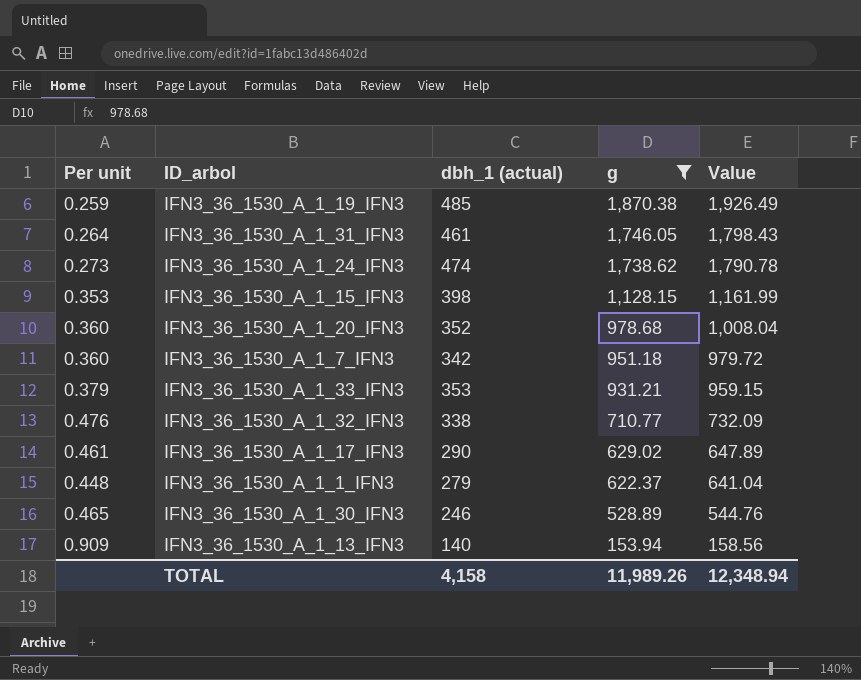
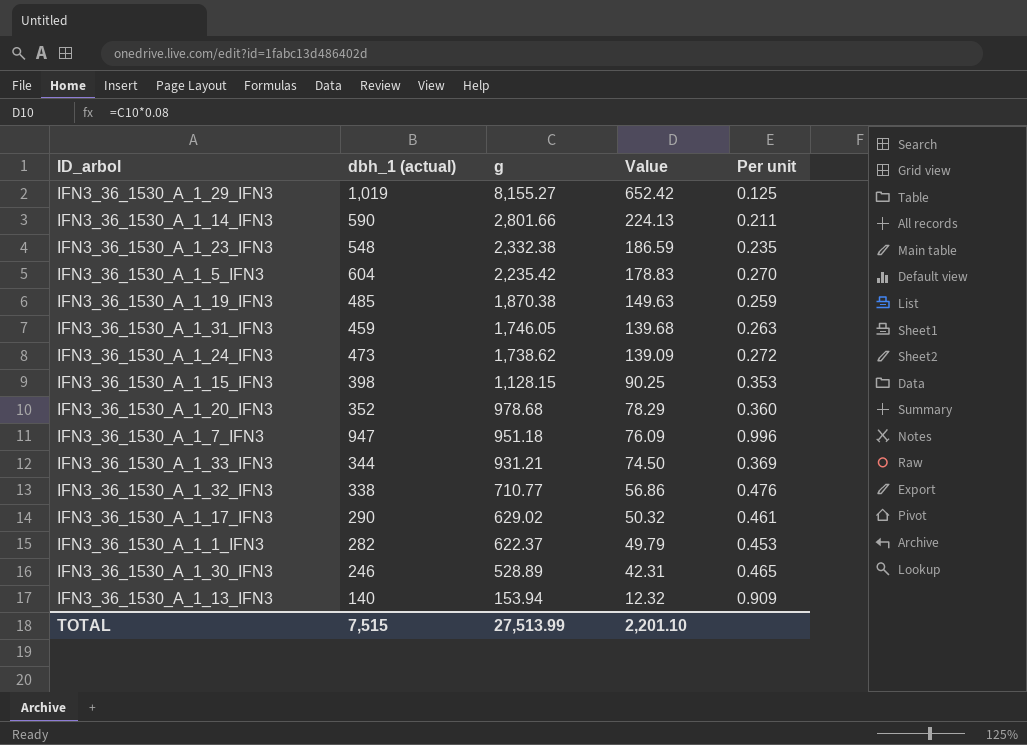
filter: g <= 1,870.38 -> none
column Value | formula: [g] * 1.03 -> [g] * 0.08
column Per unit | position: 1 -> 5
IFN3_36_1530_A_1_31_IFN3 | dbh_1 (actual): 461 -> 459
IFN3_36_1530_A_1_31_IFN3 | Per unit: 0.264 -> 0.263
IFN3_36_1530_A_1_24_IFN3 | dbh_1 (actual): 474 -> 473
IFN3_36_1530_A_1_24_IFN3 | Per unit: 0.273 -> 0.272
IFN3_36_1530_A_1_7_IFN3 | dbh_1 (actual): 342 -> 947
IFN3_36_1530_A_1_7_IFN3 | Per unit: 0.360 -> 0.996
IFN3_36_1530_A_1_33_IFN3 | dbh_1 (actual): 353 -> 344
IFN3_36_1530_A_1_33_IFN3 | Per unit: 0.379 -> 0.369
IFN3_36_1530_A_1_1_IFN3 | dbh_1 (actual): 279 -> 282
IFN3_36_1530_A_1_1_IFN3 | Per unit: 0.448 -> 0.453
TOTAL | dbh_1 (actual): 4,158 -> 7,515
TOTAL | g: 11,989.26 -> 27,513.99
TOTAL | Value: 12,348.94 -> 2,201.10

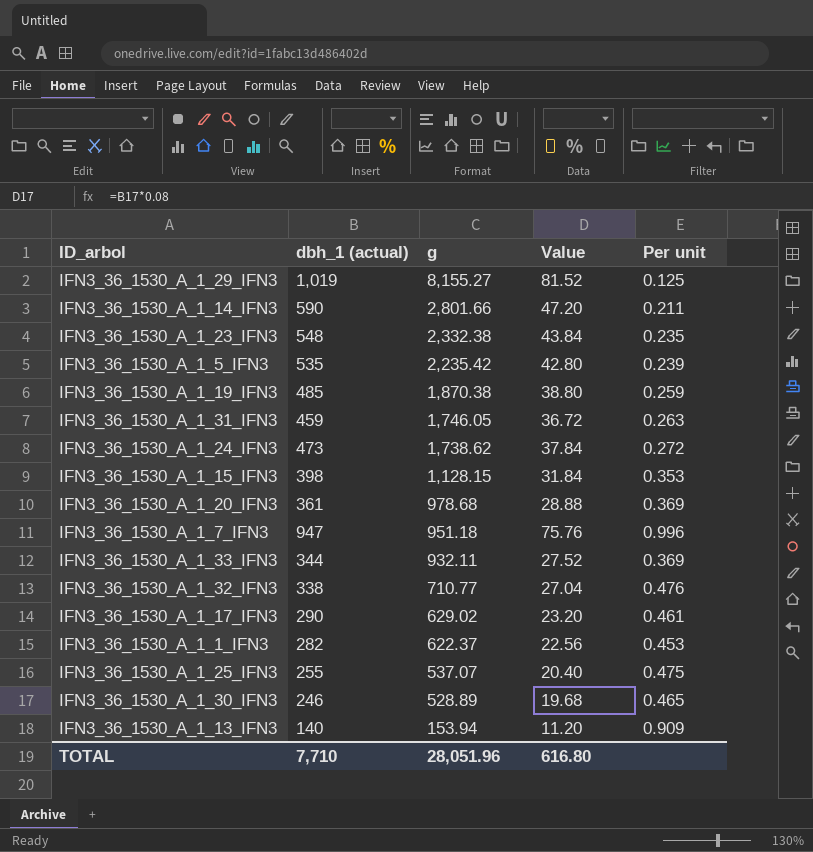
column Value | formula: [g] * 0.08 -> [dbh_1 (actual)] * 0.08
IFN3_36_1530_A_1_5_IFN3 | dbh_1 (actual): 604 -> 535
IFN3_36_1530_A_1_5_IFN3 | Per unit: 0.270 -> 0.239
IFN3_36_1530_A_1_20_IFN3 | dbh_1 (actual): 352 -> 361
IFN3_36_1530_A_1_20_IFN3 | Per unit: 0.360 -> 0.369
IFN3_36_1530_A_1_33_IFN3 | g: 931.21 -> 932.11
row IFN3_36_1530_A_1_25_IFN3: none -> 255 | 537.07 | 20.40 | 0.475
TOTAL | dbh_1 (actual): 7,515 -> 7,710
TOTAL | g: 27,513.99 -> 28,051.96
TOTAL | Value: 2,201.10 -> 616.80

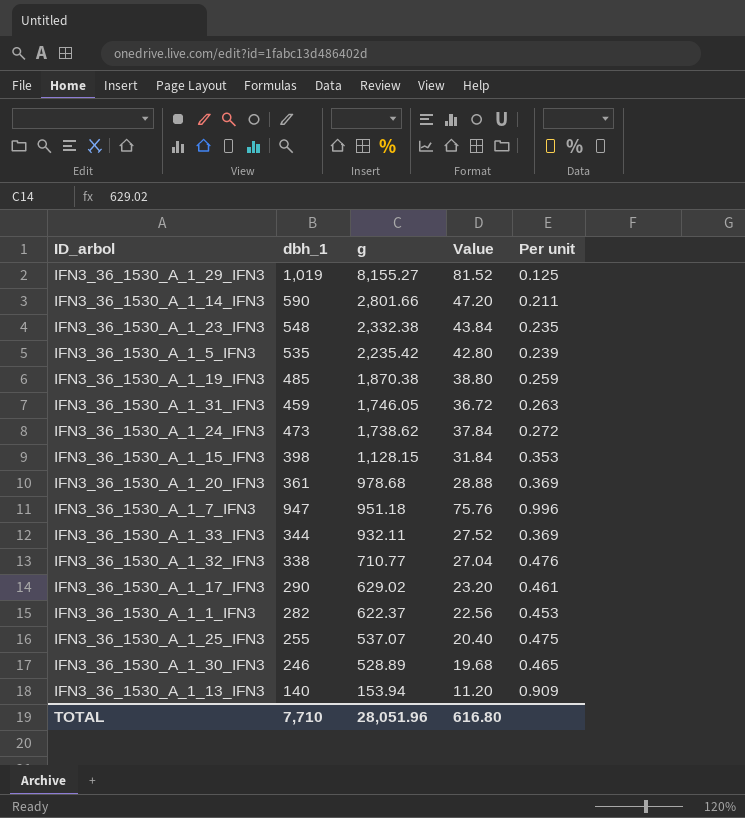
column name: dbh_1 (actual) -> dbh_1

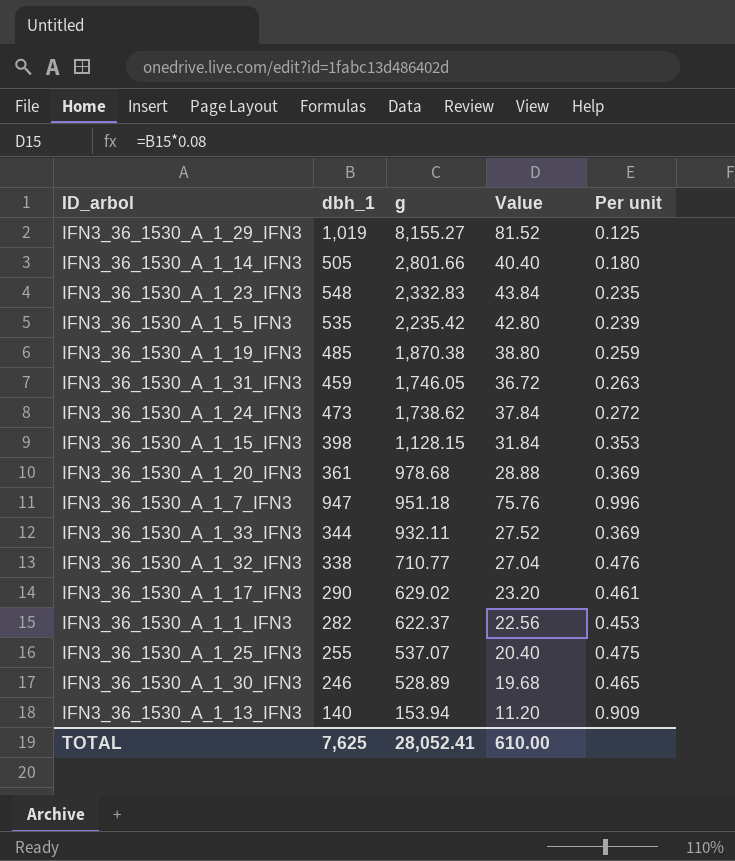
IFN3_36_1530_A_1_14_IFN3 | dbh_1: 590 -> 505
IFN3_36_1530_A_1_14_IFN3 | Value: 47.20 -> 40.40
IFN3_36_1530_A_1_14_IFN3 | Per unit: 0.211 -> 0.180
IFN3_36_1530_A_1_23_IFN3 | g: 2,332.38 -> 2,332.83
TOTAL | dbh_1: 7,710 -> 7,625
TOTAL | g: 28,051.96 -> 28,052.41
TOTAL | Value: 616.80 -> 610.00

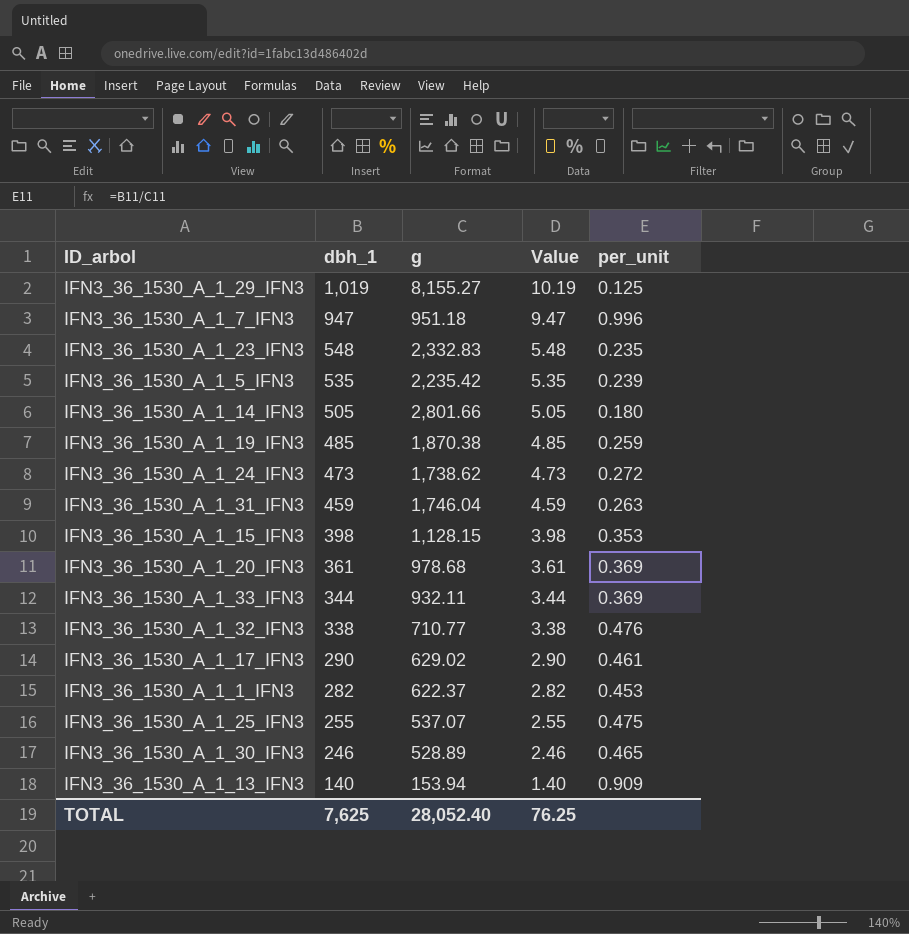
row order: g descending -> dbh_1 descending
column Value | formula: [dbh_1] * 0.08 -> [dbh_1] * 0.01
column name: Per unit -> per_unit
IFN3_36_1530_A_1_31_IFN3 | g: 1,746.05 -> 1,746.04
TOTAL | g: 28,052.41 -> 28,052.40
TOTAL | Value: 610.00 -> 76.25

